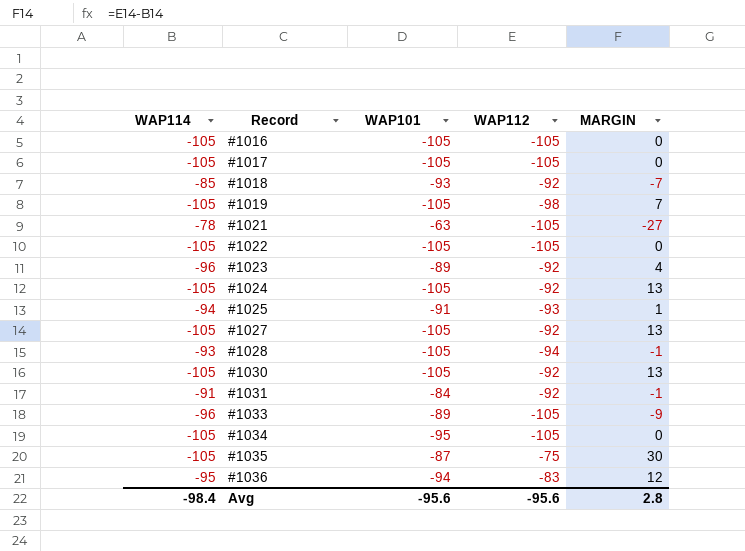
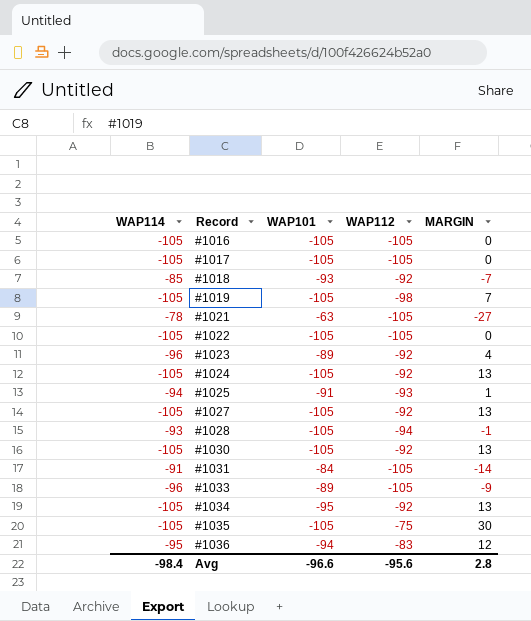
#1031 | WAP112: -92 -> -105
#1031 | MARGIN: -1 -> -14
#1034 | WAP112: -105 -> -92
#1034 | MARGIN: 0 -> 13
#1035 | WAP101: -87 -> -105
Avg | WAP101: -95.6 -> -96.6

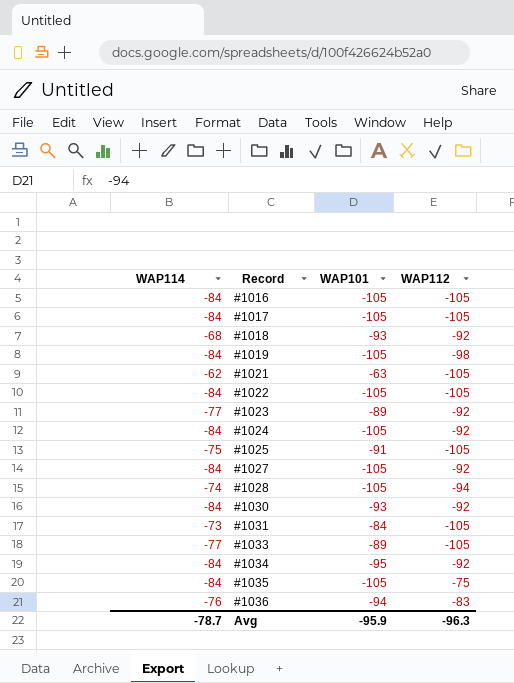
column MARGIN | formula: [WAP112] - [WAP114] -> none
#1016 | WAP114: -105 -> -84
#1017 | WAP114: -105 -> -84
#1018 | WAP114: -85 -> -68
#1019 | WAP114: -105 -> -84
#1021 | WAP114: -78 -> -62
#1022 | WAP114: -105 -> -84
#1023 | WAP114: -96 -> -77
#1024 | WAP114: -105 -> -84
#1025 | WAP114: -94 -> -75
#1025 | WAP112: -93 -> -105
#1027 | WAP114: -105 -> -84
#1028 | WAP114: -93 -> -74
#1030 | WAP114: -105 -> -84
#1030 | WAP101: -105 -> -93
#1031 | WAP114: -91 -> -73
#1033 | WAP114: -96 -> -77
#1034 | WAP114: -105 -> -84
#1035 | WAP114: -105 -> -84
#1036 | WAP114: -95 -> -76
Avg | WAP114: -98.4 -> -78.7
Avg | WAP101: -96.6 -> -95.9
Avg | WAP112: -95.6 -> -96.3

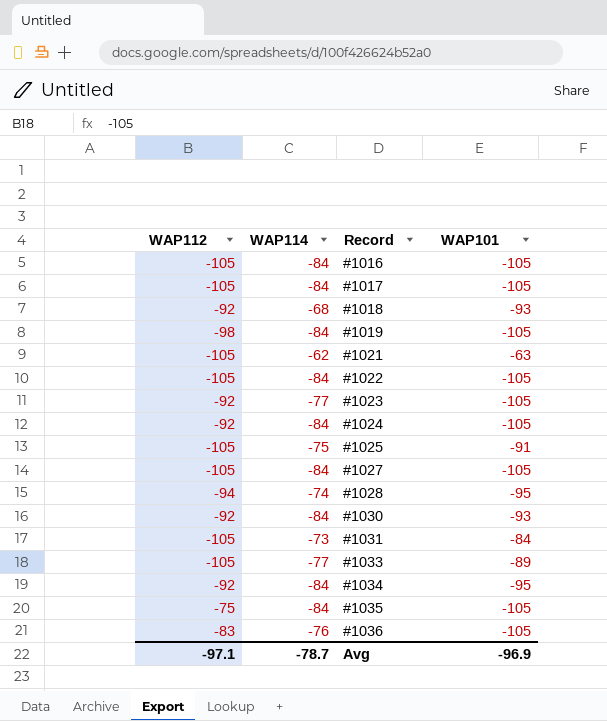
column WAP112 | position: 4 -> 1
#1023 | WAP101: -89 -> -105
#1027 | WAP112: -92 -> -105
#1028 | WAP101: -105 -> -95
#1036 | WAP101: -94 -> -105
Avg | WAP112: -96.3 -> -97.1
Avg | WAP101: -95.9 -> -96.9

